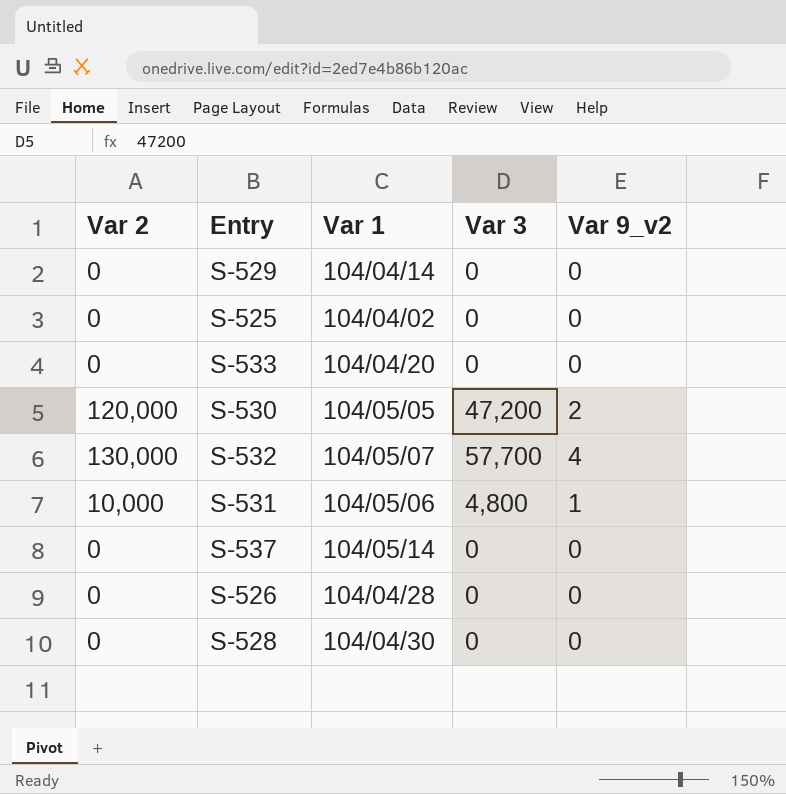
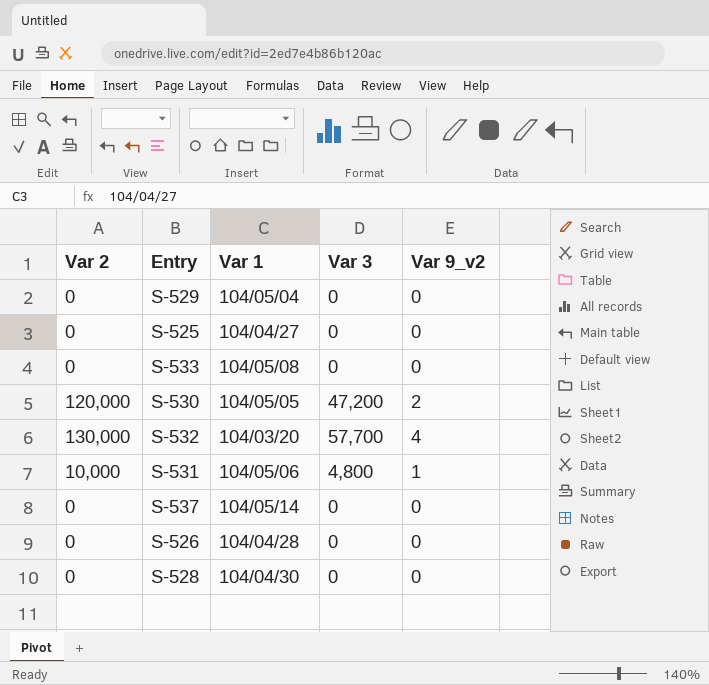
S-529 | Var 1: 104/04/14 -> 104/05/04
S-525 | Var 1: 104/04/02 -> 104/04/27
S-533 | Var 1: 104/04/20 -> 104/05/08
S-532 | Var 1: 104/05/07 -> 104/03/20

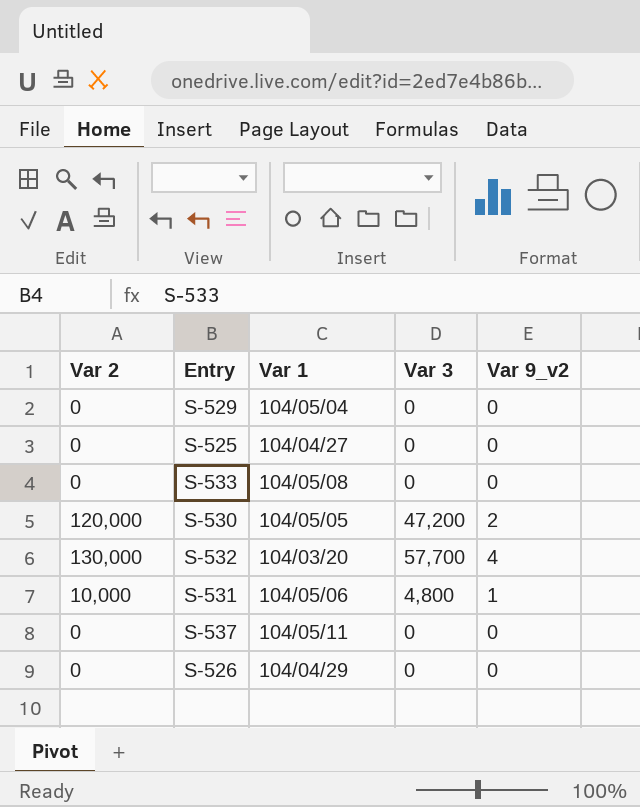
row S-528: 0 | 104/04/30 | 0 | 0 -> none
S-537 | Var 1: 104/05/14 -> 104/05/11
S-526 | Var 1: 104/04/28 -> 104/04/29

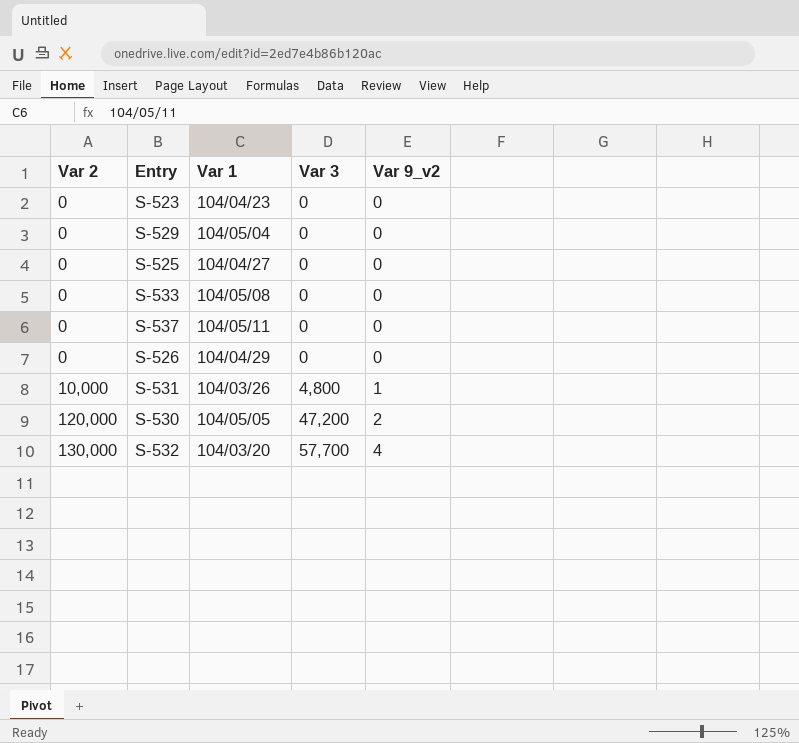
row order: none -> Var 2 ascending
row S-523: none -> 0 | 104/04/23 | 0 | 0
S-531 | Var 1: 104/05/06 -> 104/03/26

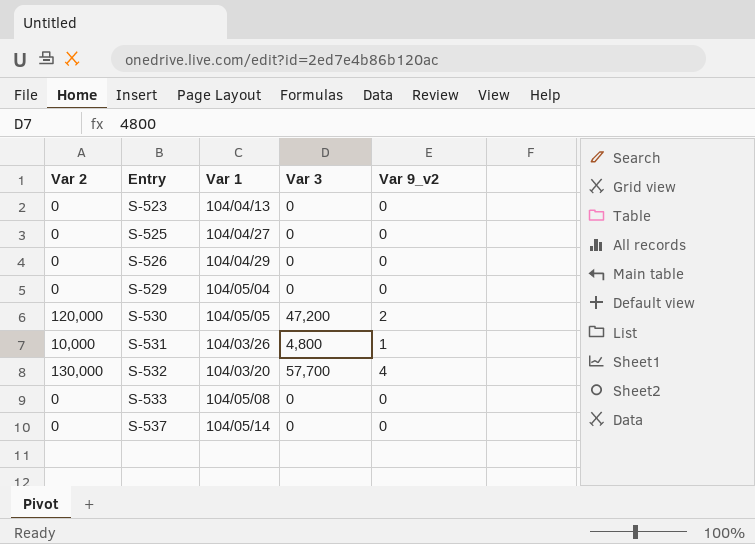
row order: Var 2 ascending -> Entry ascending
S-523 | Var 1: 104/04/23 -> 104/04/13
S-537 | Var 1: 104/05/11 -> 104/05/14

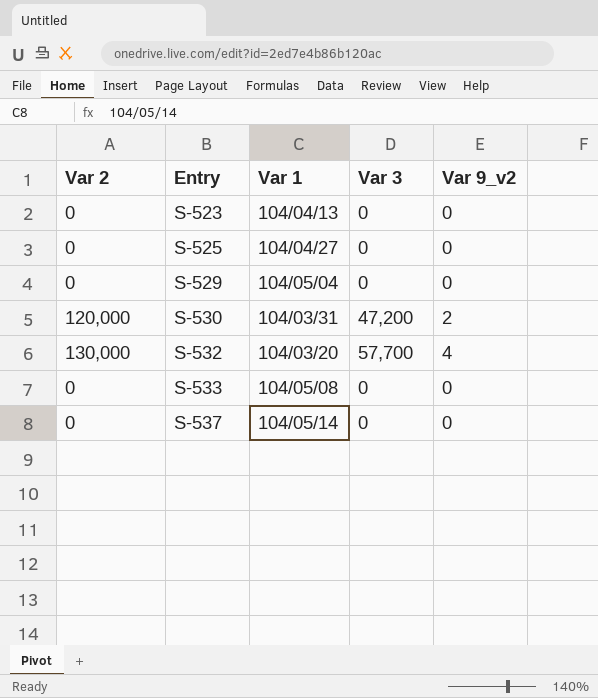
row S-526: 0 | 104/04/29 | 0 | 0 -> none
row S-531: 10,000 | 104/03/26 | 4,800 | 1 -> none
S-530 | Var 1: 104/05/05 -> 104/03/31

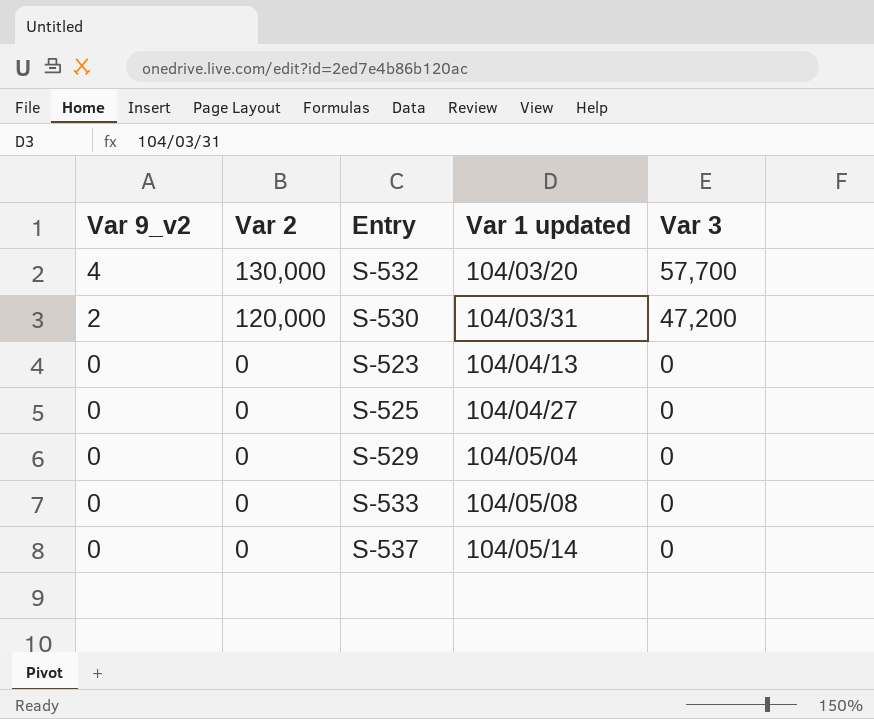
row order: Entry ascending -> Var 9_v2 descending
column Var 9_v2 | position: 5 -> 1
column name: Var 1 -> Var 1 updated

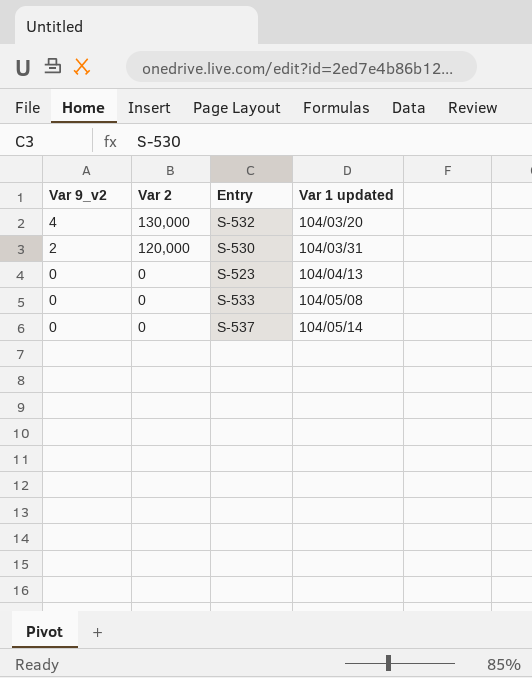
column Var 3 | position: 5 -> none
row S-525: 0 | 0 | 104/04/27 | 0 -> none
row S-529: 0 | 0 | 104/05/04 | 0 -> none

